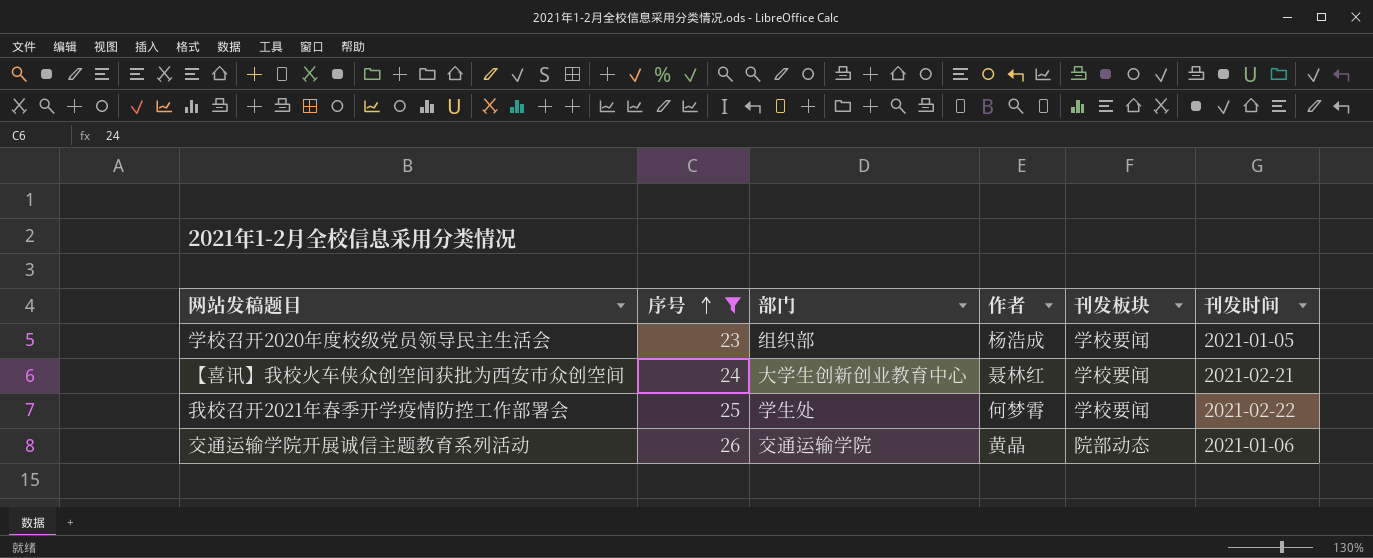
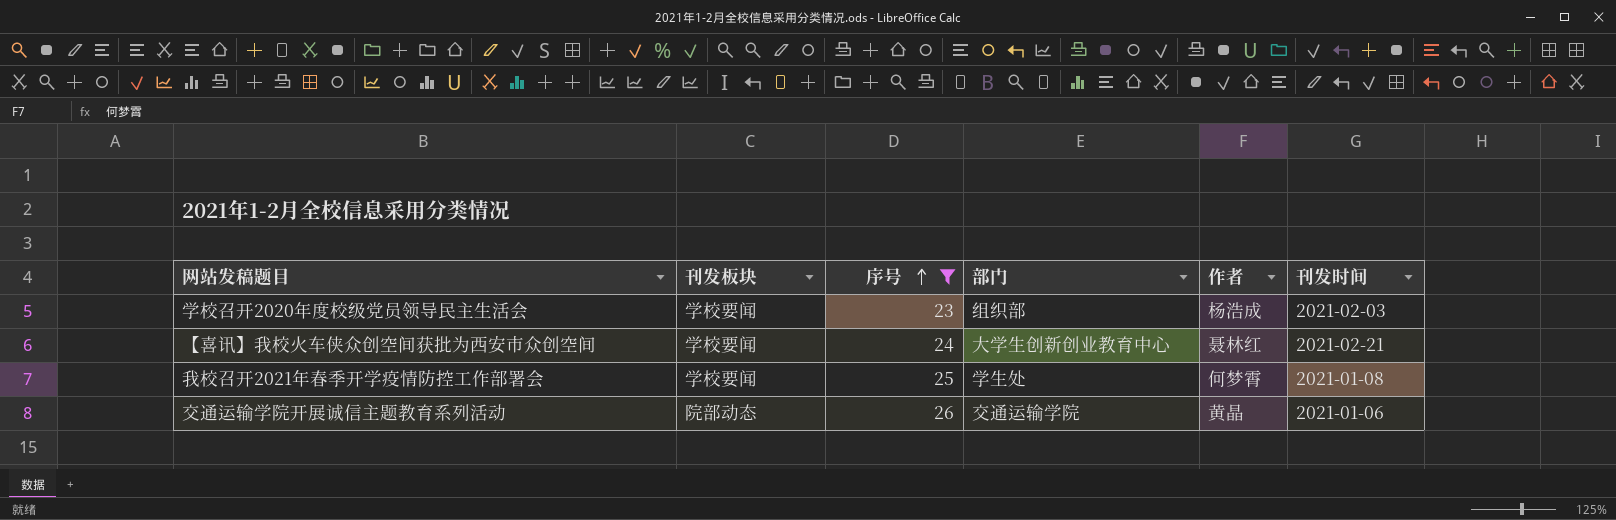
column 刊发板块 | position: 5 -> 2
学校召开2020年度校级党员领导民主生活会 | 刊发时间: 2021-01-05 -> 2021-02-03
我校召开2021年春季开学疫情防控工作部署会 | 刊发时间: 2021-02-22 -> 2021-01-08

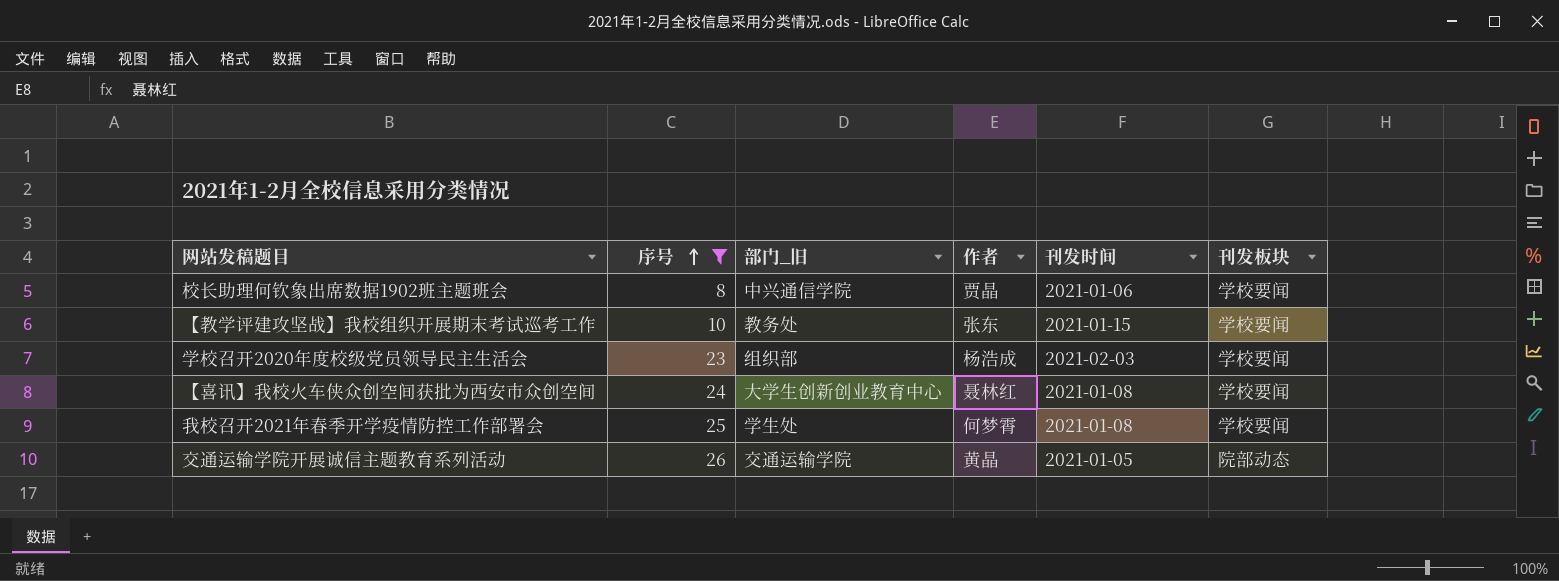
column name: 部门 -> 部门_旧
column 刊发板块 | position: 2 -> 6
row 校长助理何钦象出席数据1902班主题班会: none -> 8 | 中兴通信学院 | 贾晶 | 2021-01-06 | 学校要闻
row 【教学评建攻坚战】我校组织开展期末考试巡考工作: none -> 10 | 教务处 | 张东 | 2021-01-15 | 学校要闻
【喜讯】我校火车侠众创空间获批为西安市众创空间 | 刊发时间: 2021-02-21 -> 2021-01-08
交通运输学院开展诚信主题教育系列活动 | 刊发时间: 2021-01-06 -> 2021-01-05

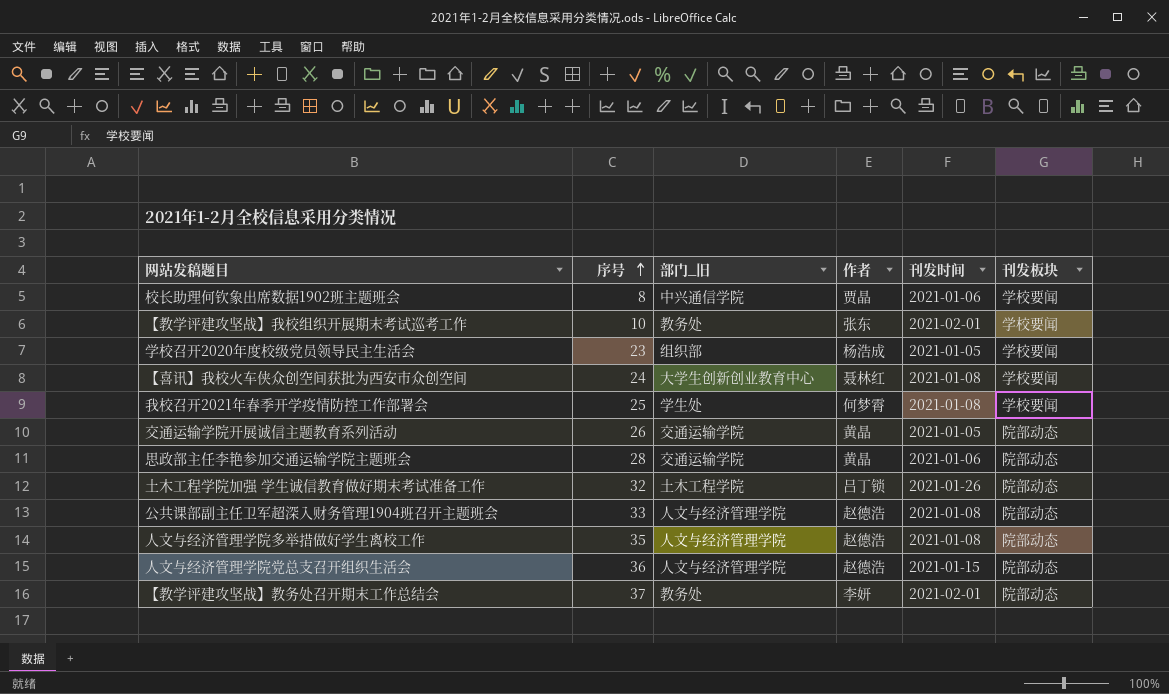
filter: 序号 <= 26 -> none
【教学评建攻坚战】我校组织开展期末考试巡考工作 | 刊发时间: 2021-01-15 -> 2021-02-01
学校召开2020年度校级党员领导民主生活会 | 刊发时间: 2021-02-03 -> 2021-01-05

